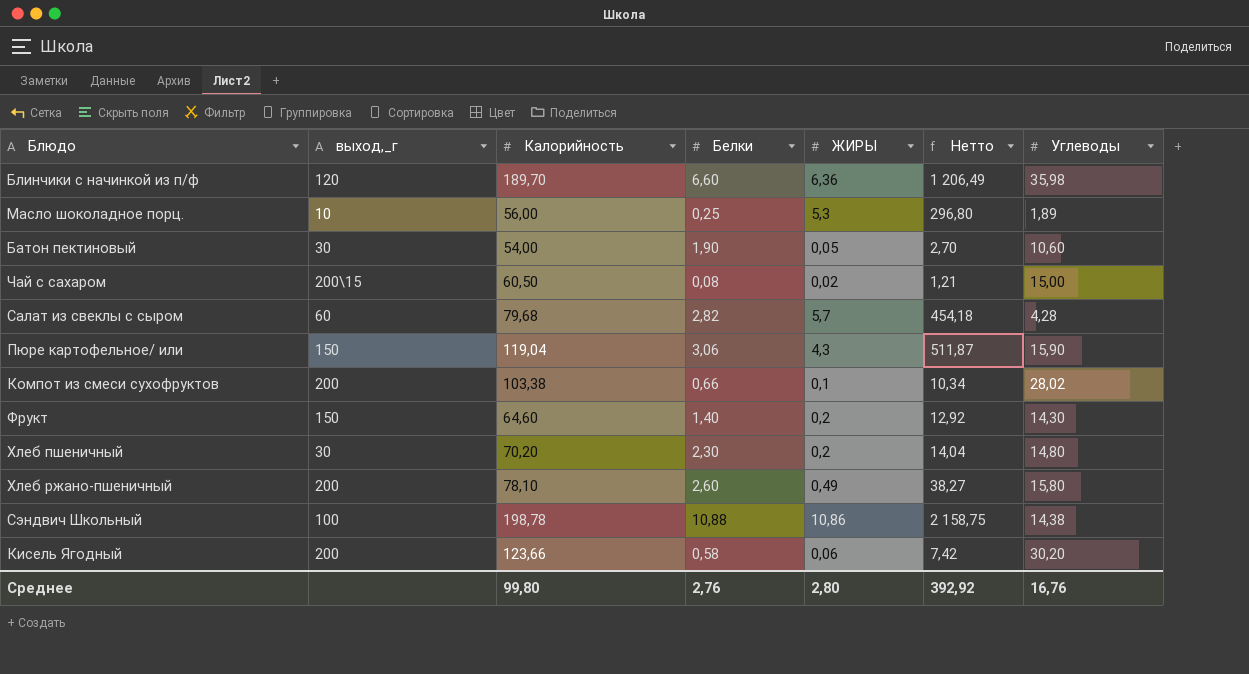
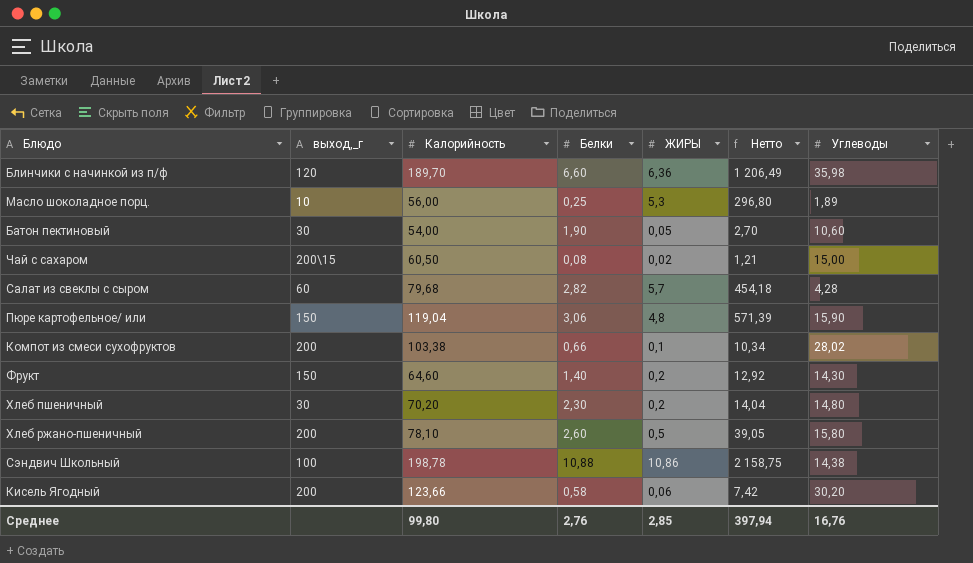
Пюре картофельное/ или | ЖИРЫ: 4,3 -> 4,8
Пюре картофельное/ или | Нетто: 511,87 -> 571,39
Хлеб ржано-пшеничный | ЖИРЫ: 0,49 -> 0,5
Хлеб ржано-пшеничный | Нетто: 38,27 -> 39,05
Среднее | ЖИРЫ: 2,80 -> 2,85
Среднее | Нетто: 392,92 -> 397,94

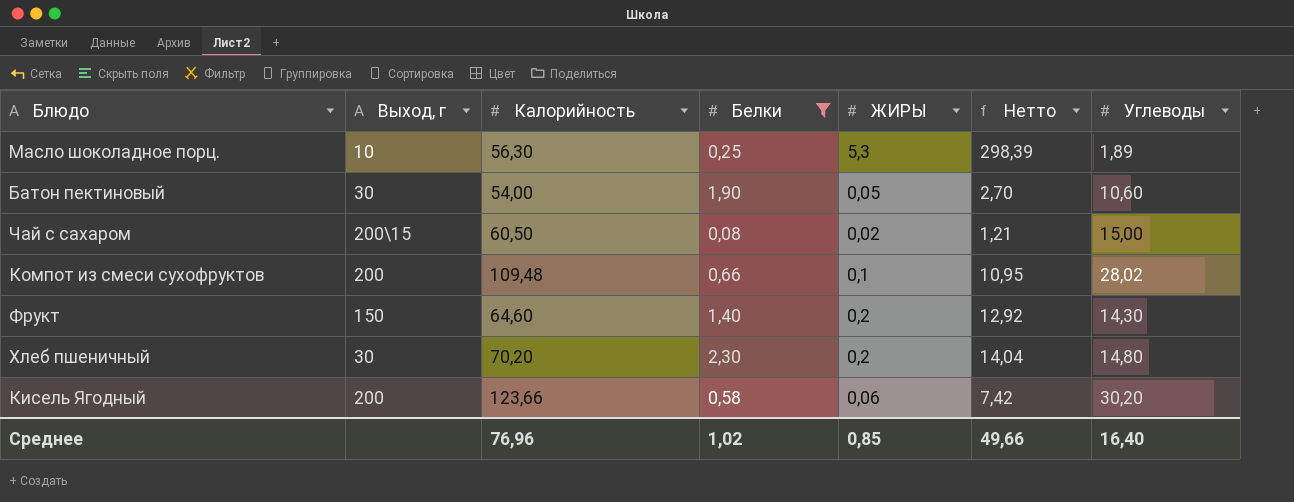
filter: none -> Белки <= 2,30
column name: выход,_г -> Выход, г
Масло шоколадное порц. | Калорийность: 56,00 -> 56,30
Масло шоколадное порц. | Нетто: 296,80 -> 298,39
Компот из смеси сухофруктов | Калорийность: 103,38 -> 109,48
Компот из смеси сухофруктов | Нетто: 10,34 -> 10,95
Среднее | Калорийность: 99,80 -> 76,96
Среднее | Белки: 2,76 -> 1,02
Среднее | ЖИРЫ: 2,85 -> 0,85
Среднее | Нетто: 397,94 -> 49,66
Среднее | Углеводы: 16,76 -> 16,40

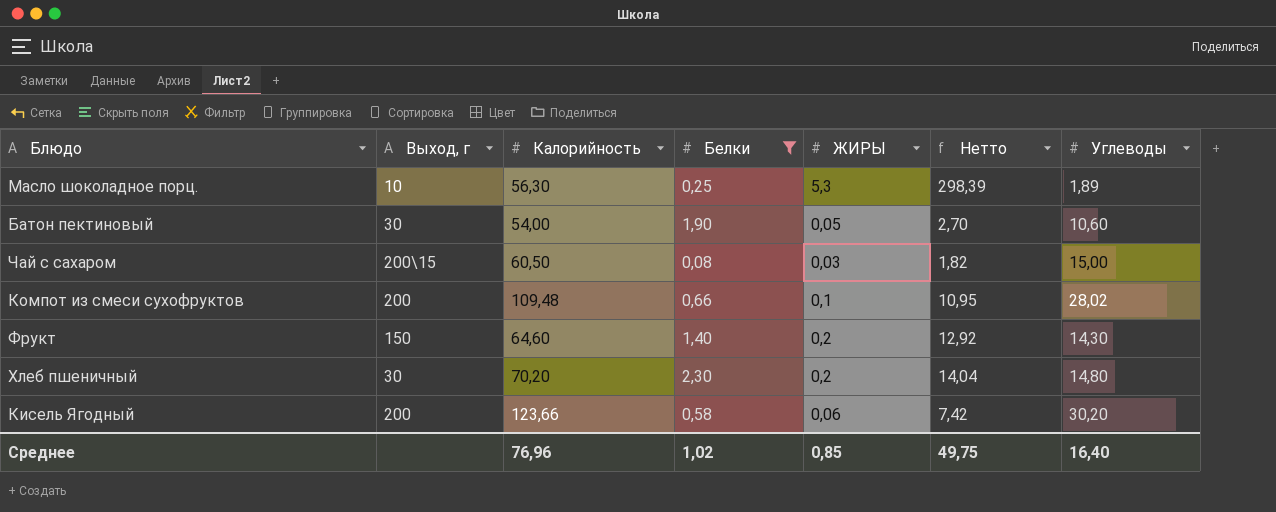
Чай с сахаром | ЖИРЫ: 0,02 -> 0,03
Чай с сахаром | Нетто: 1,21 -> 1,82
Среднее | Нетто: 49,66 -> 49,75

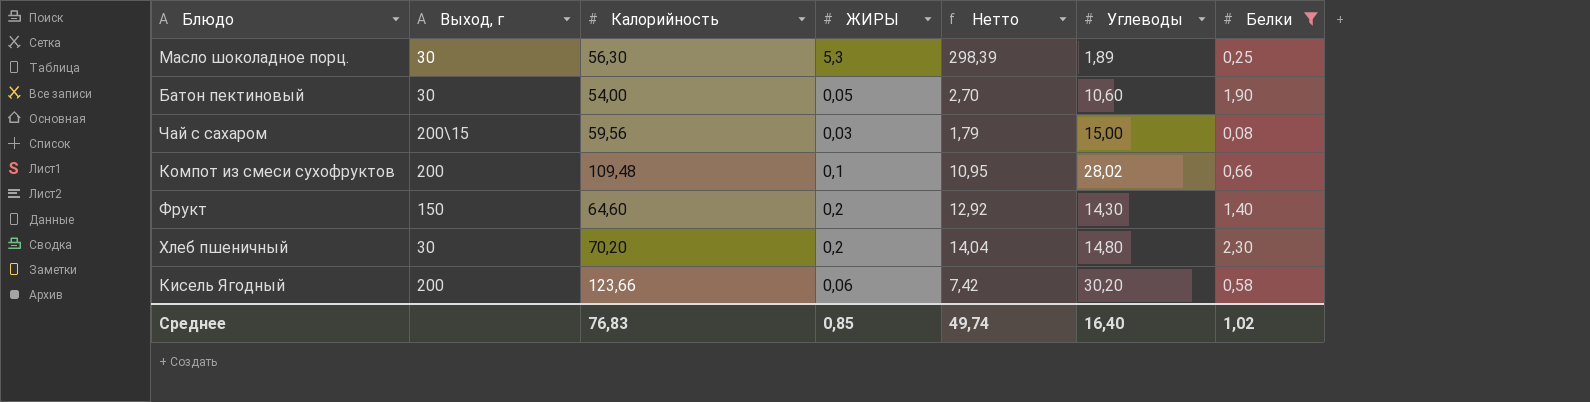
column Белки | position: 4 -> 7
Масло шоколадное порц. | Выход, г: 10 -> 30
Чай с сахаром | Калорийность: 60,50 -> 59,56
Чай с сахаром | Нетто: 1,82 -> 1,79
Среднее | Калорийность: 76,96 -> 76,83
Среднее | Нетто: 49,75 -> 49,74

